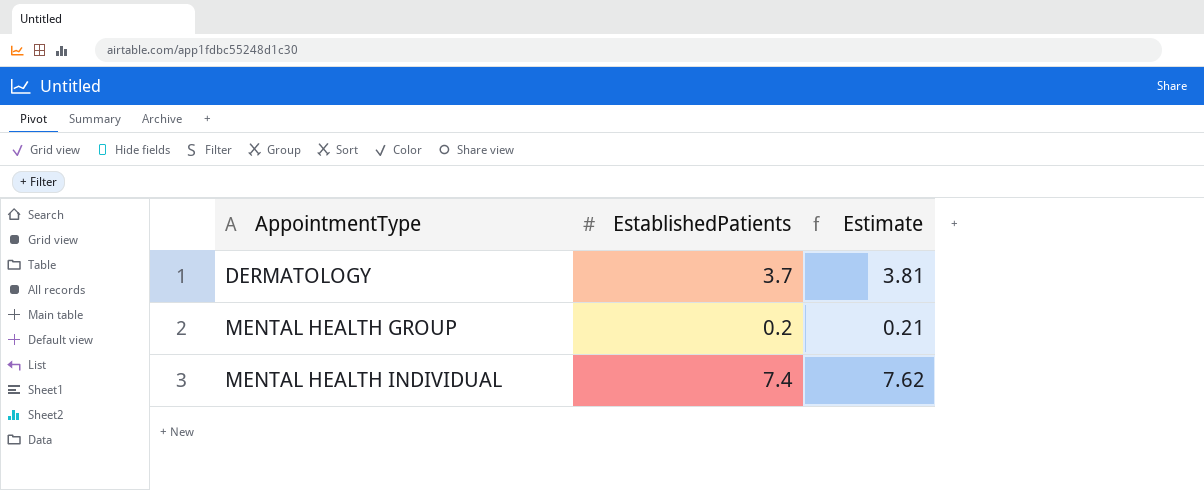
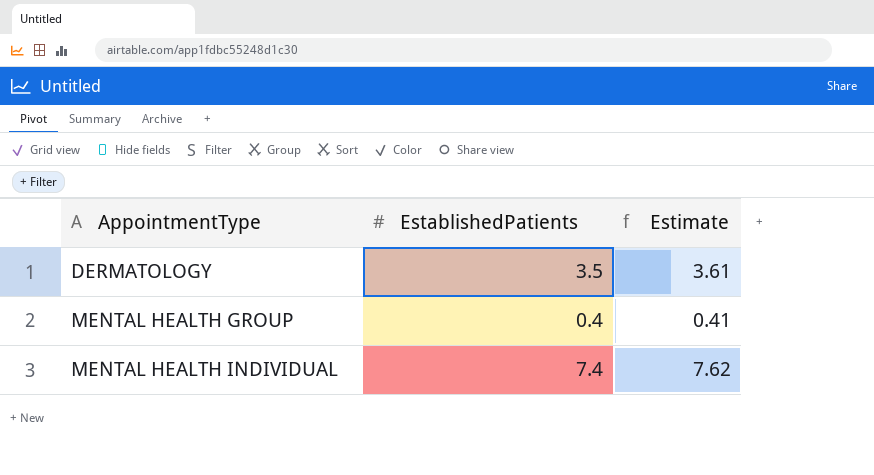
DERMATOLOGY | EstablishedPatients: 3.7 -> 3.5
DERMATOLOGY | Estimate: 3.81 -> 3.61
MENTAL HEALTH GROUP | EstablishedPatients: 0.2 -> 0.4
MENTAL HEALTH GROUP | Estimate: 0.21 -> 0.41

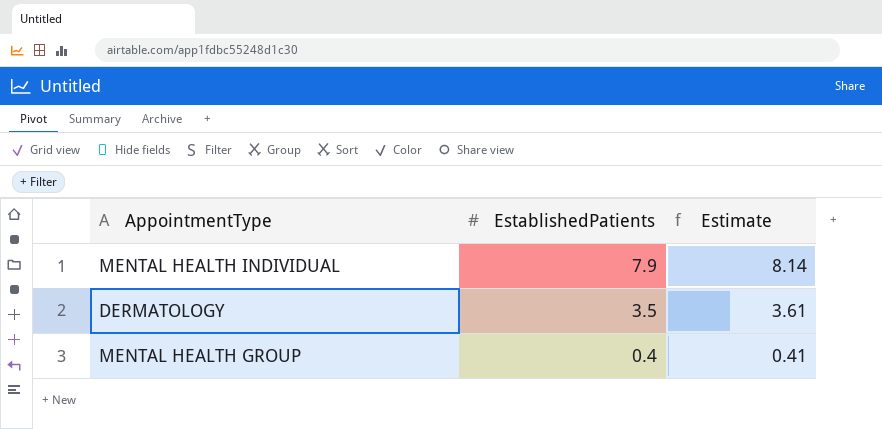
row order: AppointmentType ascending -> EstablishedPatients descending
MENTAL HEALTH INDIVIDUAL | EstablishedPatients: 7.4 -> 7.9
MENTAL HEALTH INDIVIDUAL | Estimate: 7.62 -> 8.14

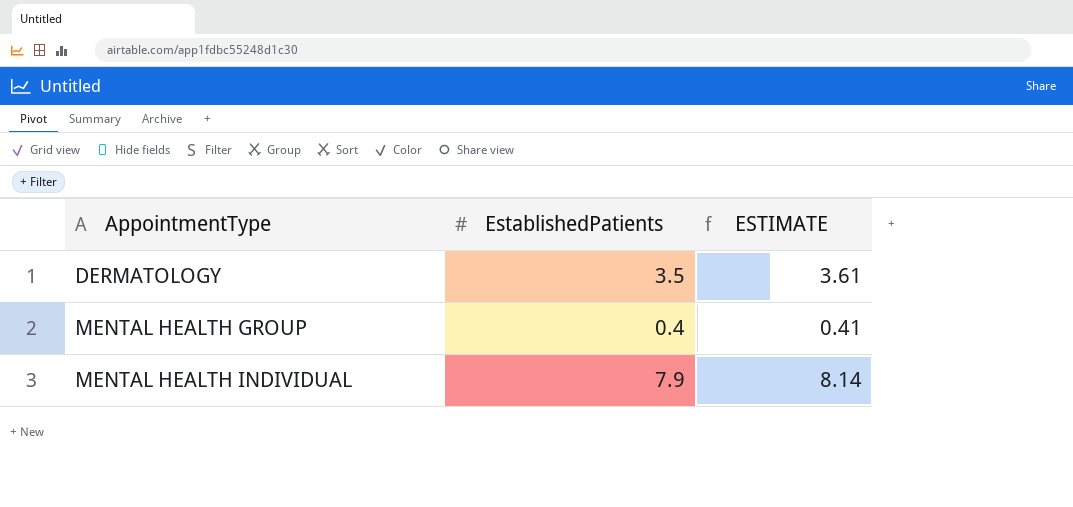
row order: EstablishedPatients descending -> AppointmentType ascending
column name: Estimate -> ESTIMATE

